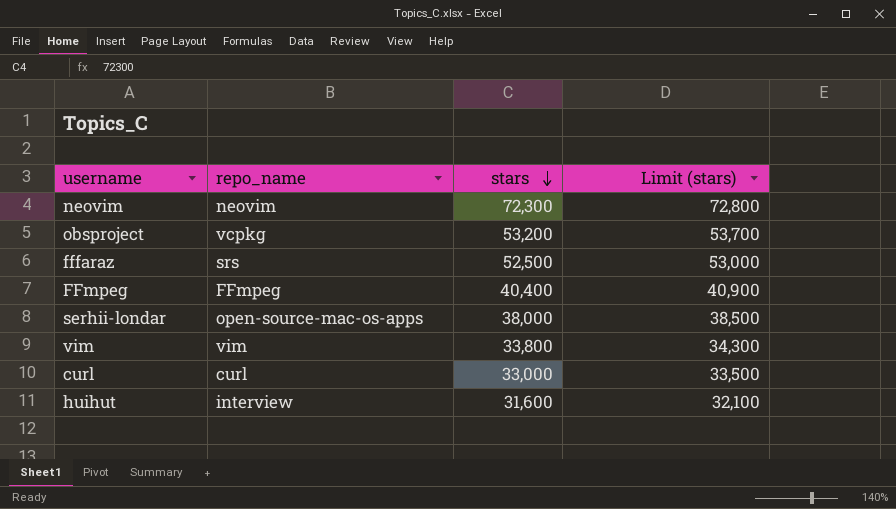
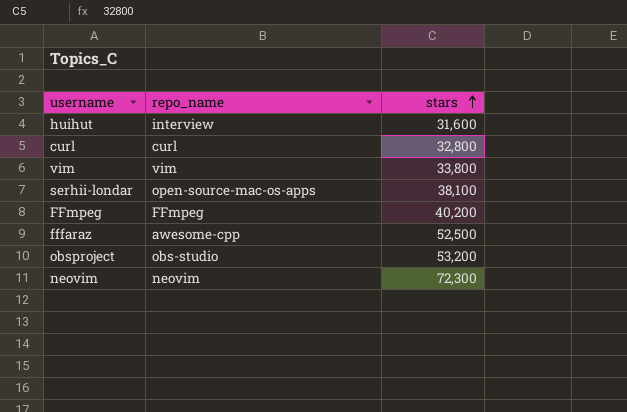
row order: stars descending -> stars ascending
column Limit (stars) | formula: [stars] + 500 -> none
curl | stars: 33,000 -> 32,800
serhii-londar | stars: 38,000 -> 38,100
FFmpeg | stars: 40,400 -> 40,200
fffaraz | repo_name: srs -> awesome-cpp
obsproject | repo_name: vcpkg -> obs-studio

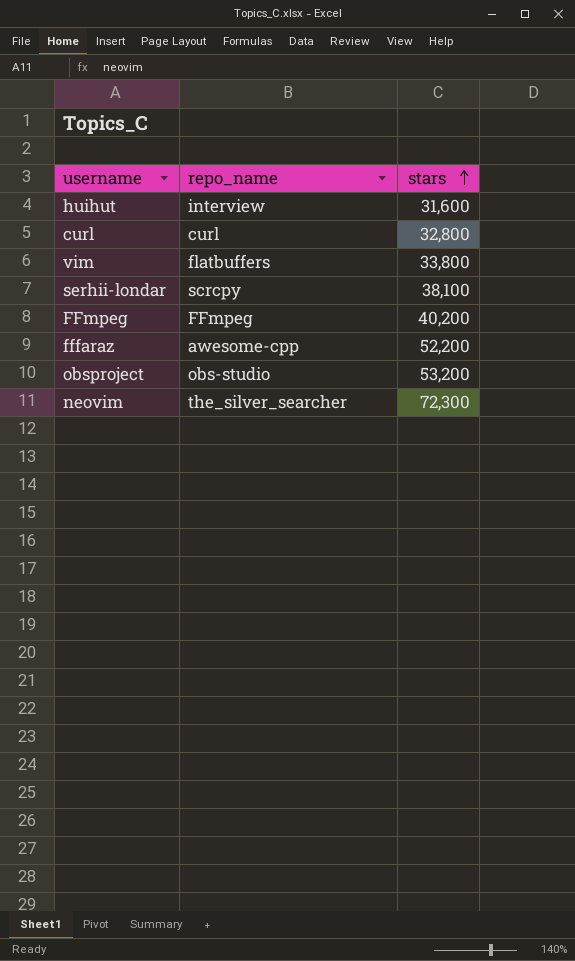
vim | repo_name: vim -> flatbuffers
serhii-londar | repo_name: open-source-mac-os-apps -> scrcpy
fffaraz | stars: 52,500 -> 52,200
neovim | repo_name: neovim -> the_silver_searcher

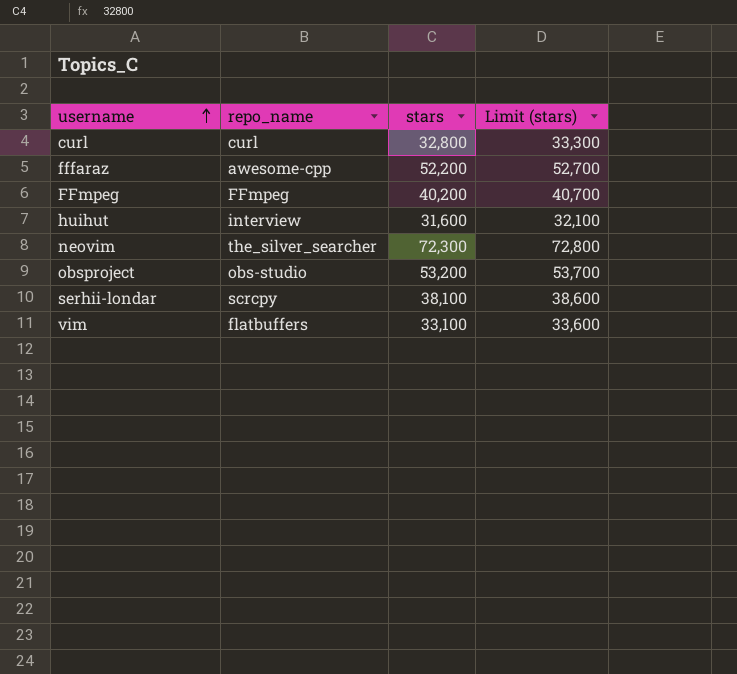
row order: stars ascending -> username ascending
column Limit (stars) | formula: none -> [stars] + 500
vim | stars: 33,800 -> 33,100

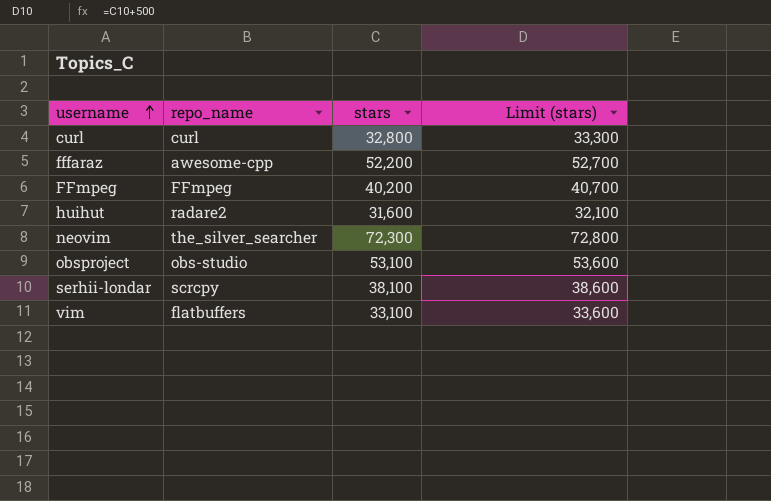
huihut | repo_name: interview -> radare2
obsproject | stars: 53,200 -> 53,100
obsproject | Limit (stars): 53,700 -> 53,600

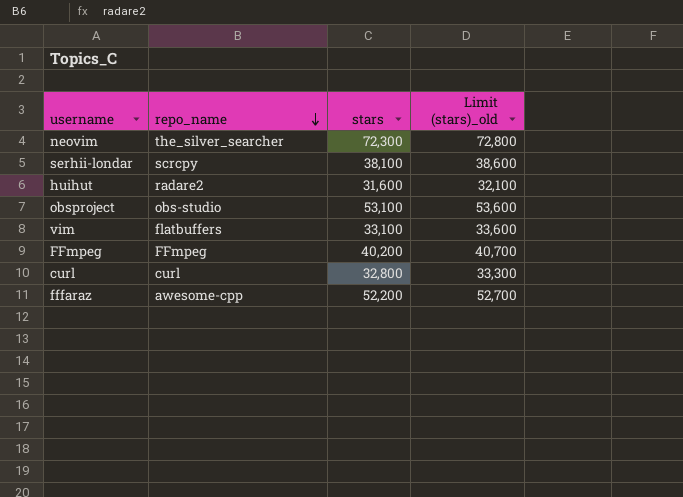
row order: username ascending -> repo_name descending
column name: Limit (stars) -> Limit (stars)_old

